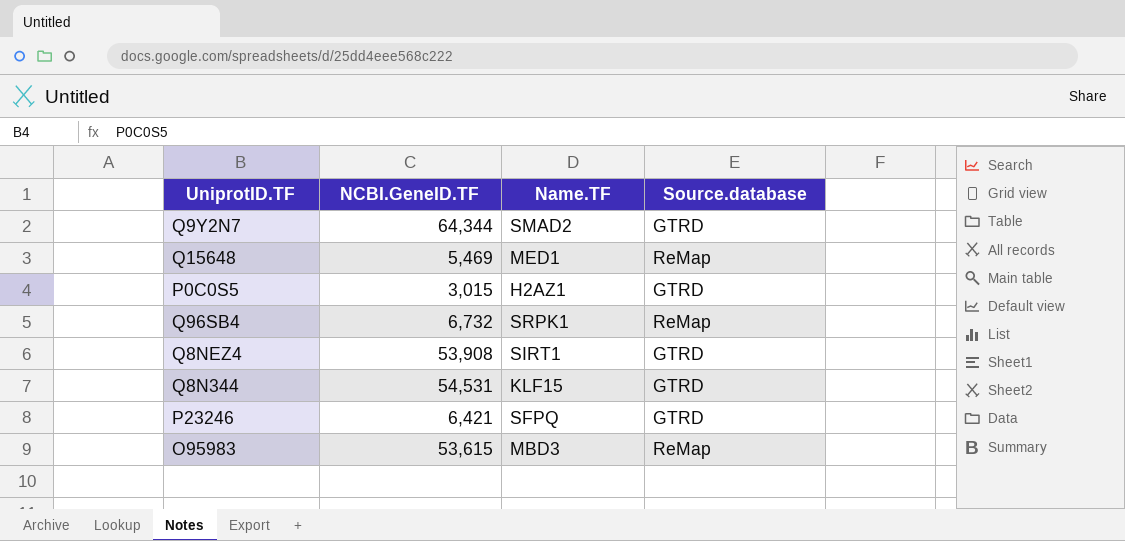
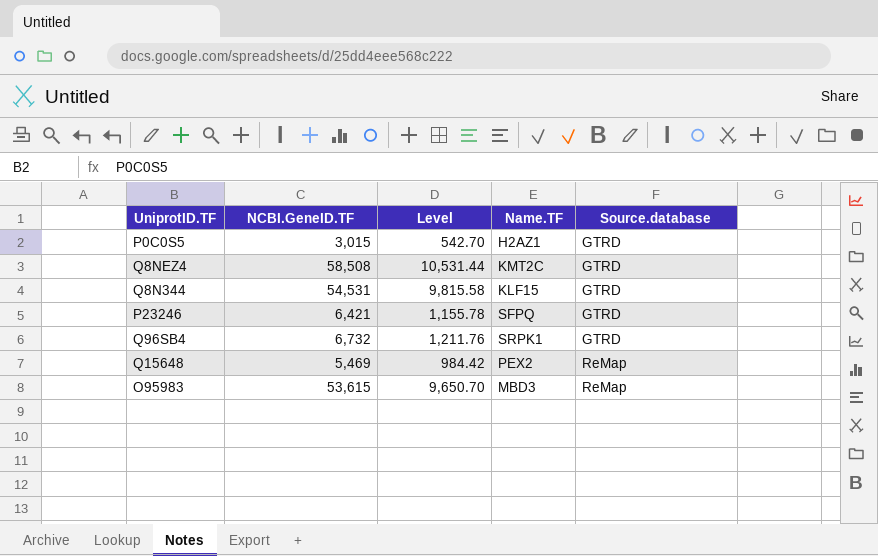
row order: none -> Source.database ascending
column Level | formula: none -> [NCBI.GeneID.TF] * 0.18
row Q9Y2N7: 64,344 | SMAD2 | GTRD -> none
Q8NEZ4 | NCBI.GeneID.TF: 53,908 -> 58,508
Q8NEZ4 | Name.TF: SIRT1 -> KMT2C
Q96SB4 | Source.database: ReMap -> GTRD
Q15648 | Name.TF: MED1 -> PEX2

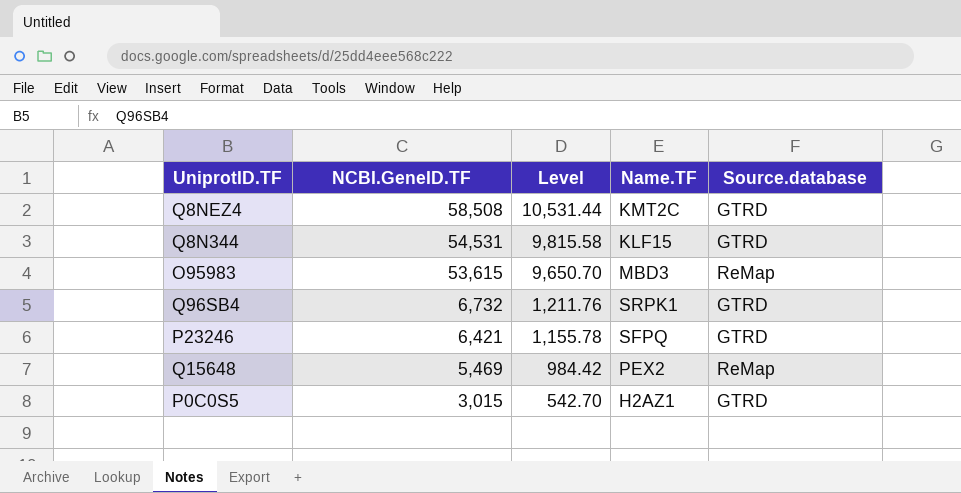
row order: Source.database ascending -> NCBI.GeneID.TF descending

